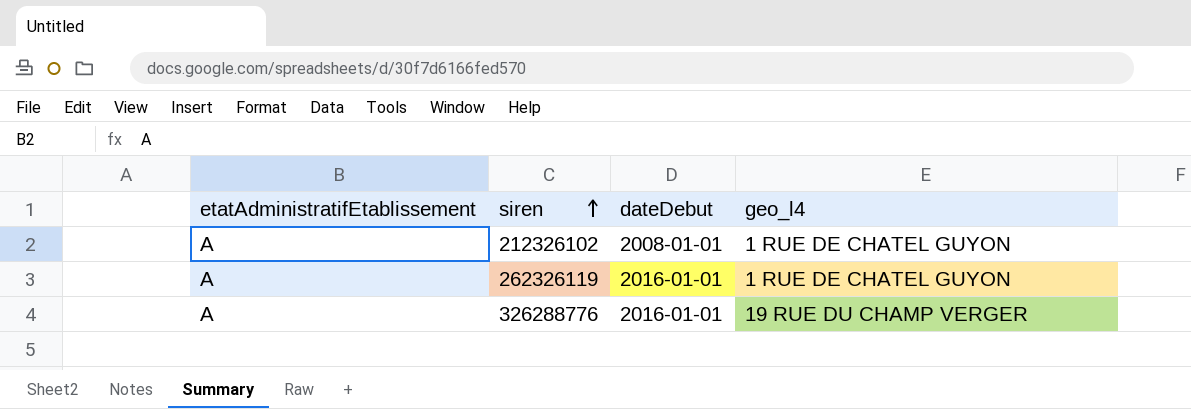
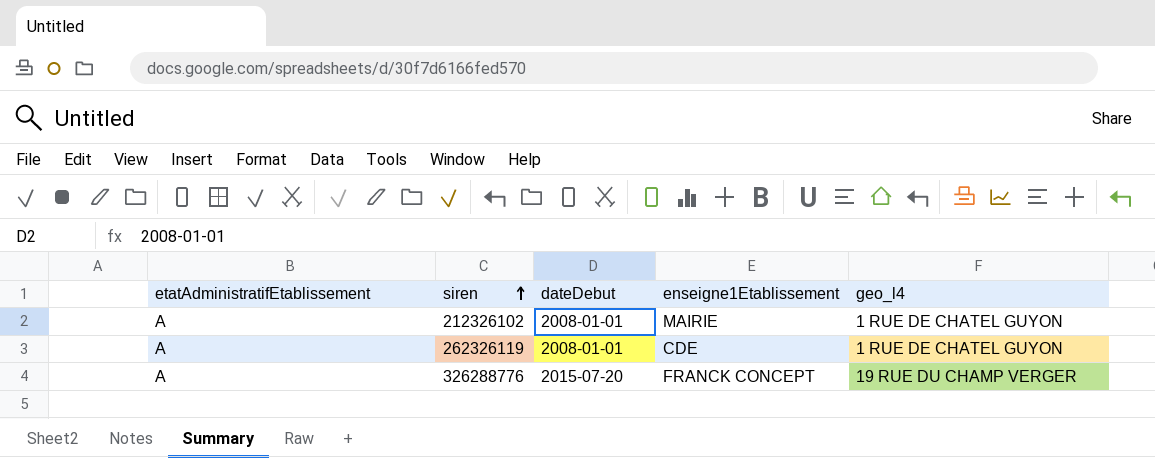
column enseigne1Etablissement | position: none -> 4
262326119 | dateDebut: 2016-01-01 -> 2008-01-01
326288776 | dateDebut: 2016-01-01 -> 2015-07-20

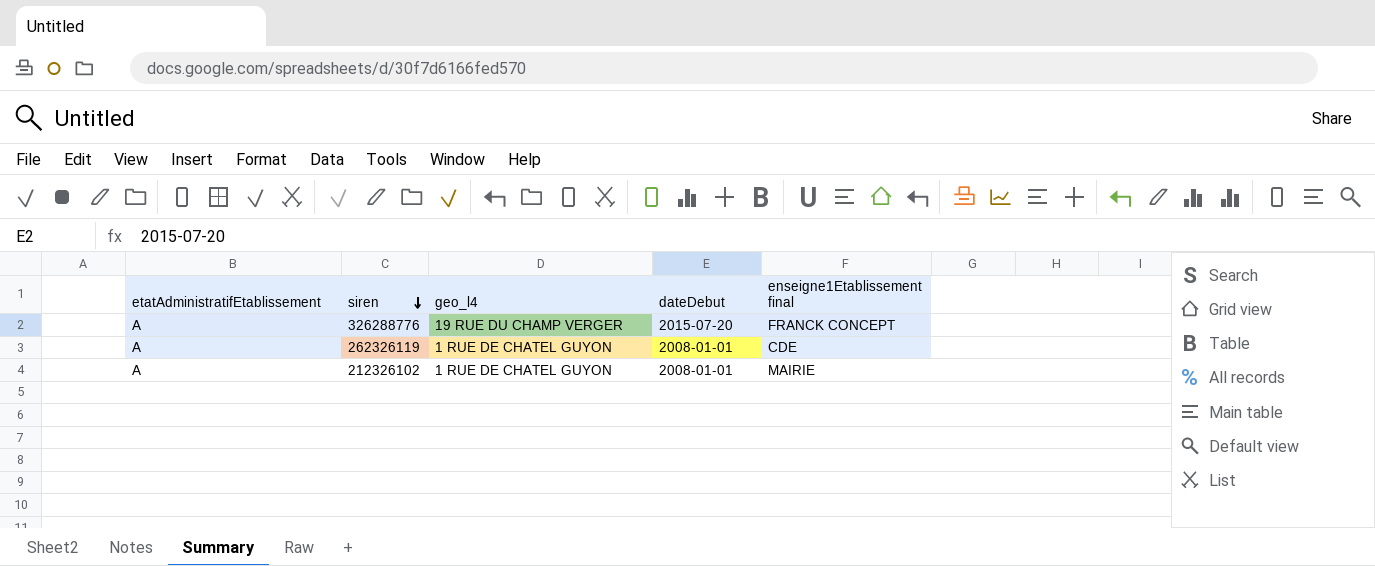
row order: siren ascending -> siren descending
column geo_l4 | position: 5 -> 3
column name: enseigne1Etablissement -> enseigne1Etablissement final

